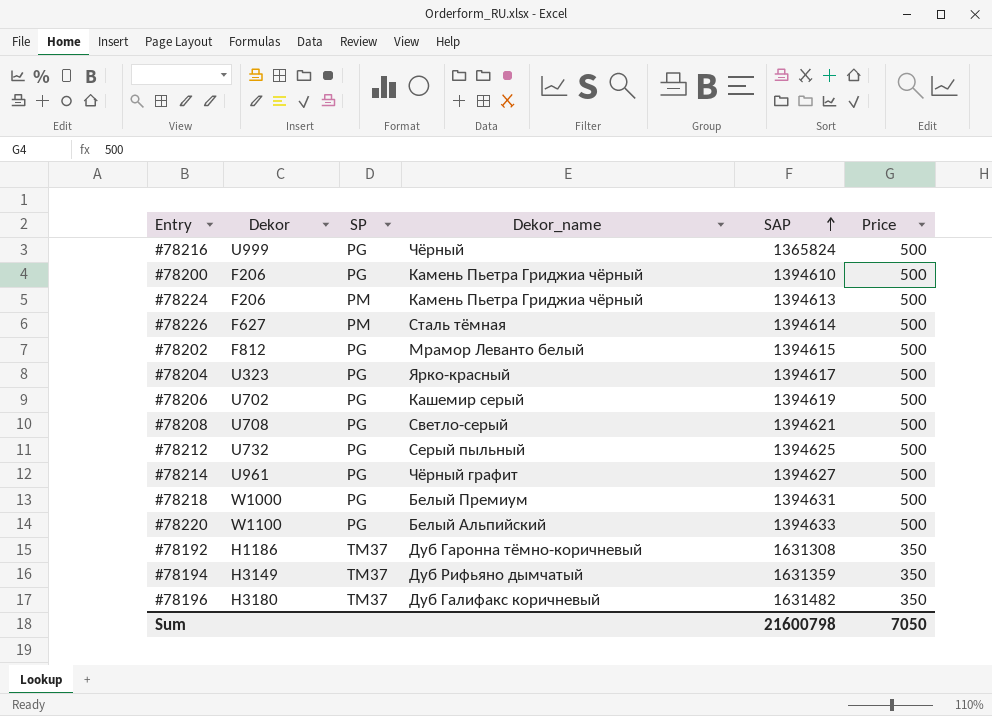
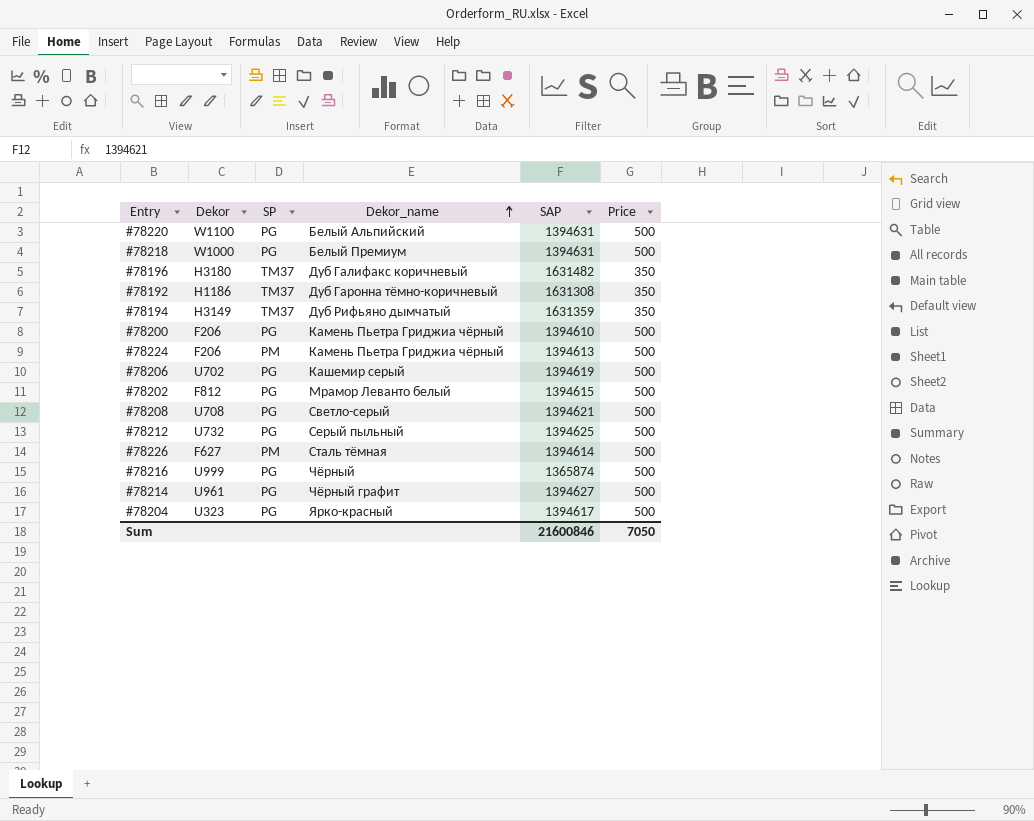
row order: SAP ascending -> Dekor_name ascending
#78220 | SAP: 1394633 -> 1394631
#78216 | SAP: 1365824 -> 1365874
Sum | SAP: 21600798 -> 21600846

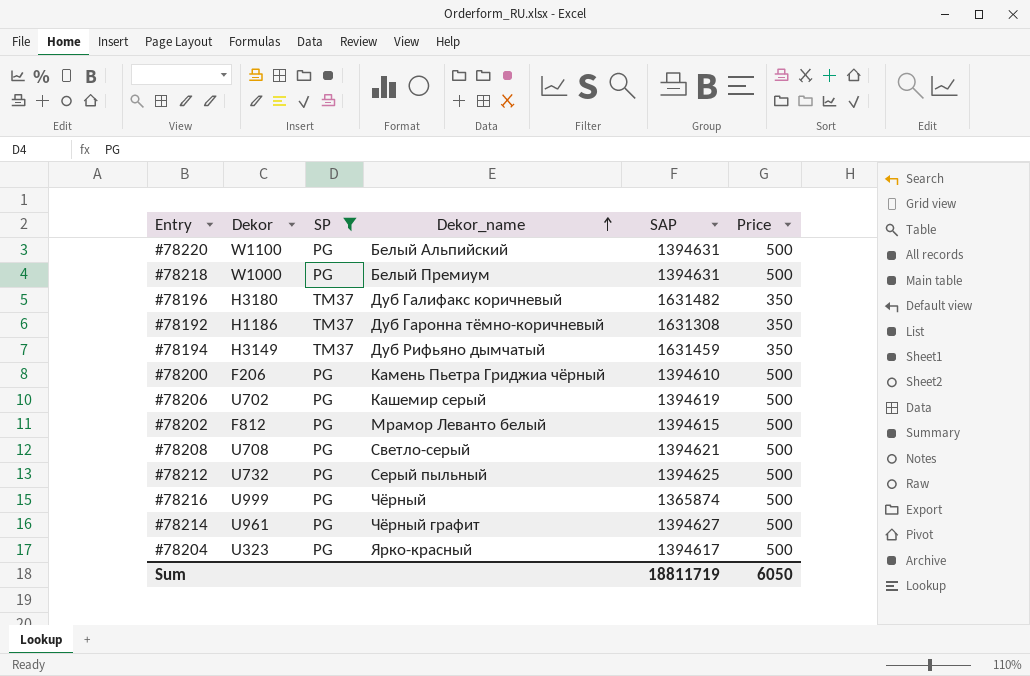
filter: none -> SP != PM
#78194 | SAP: 1631359 -> 1631459
Sum | SAP: 21600846 -> 18811719
Sum | Price: 7050 -> 6050

